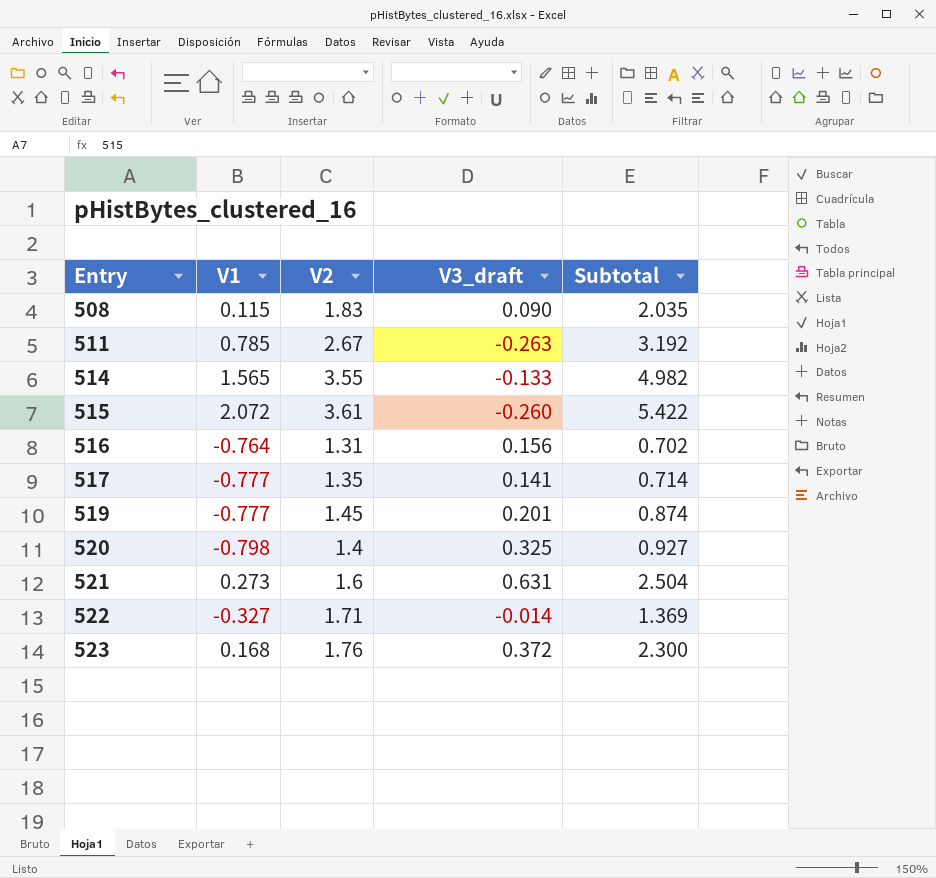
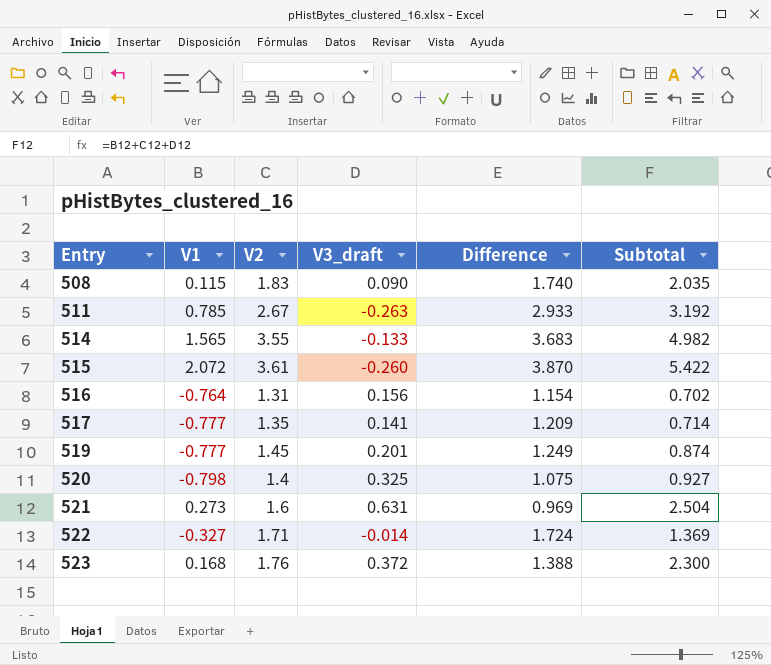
column Difference | formula: none -> [V2] - [V3_draft]

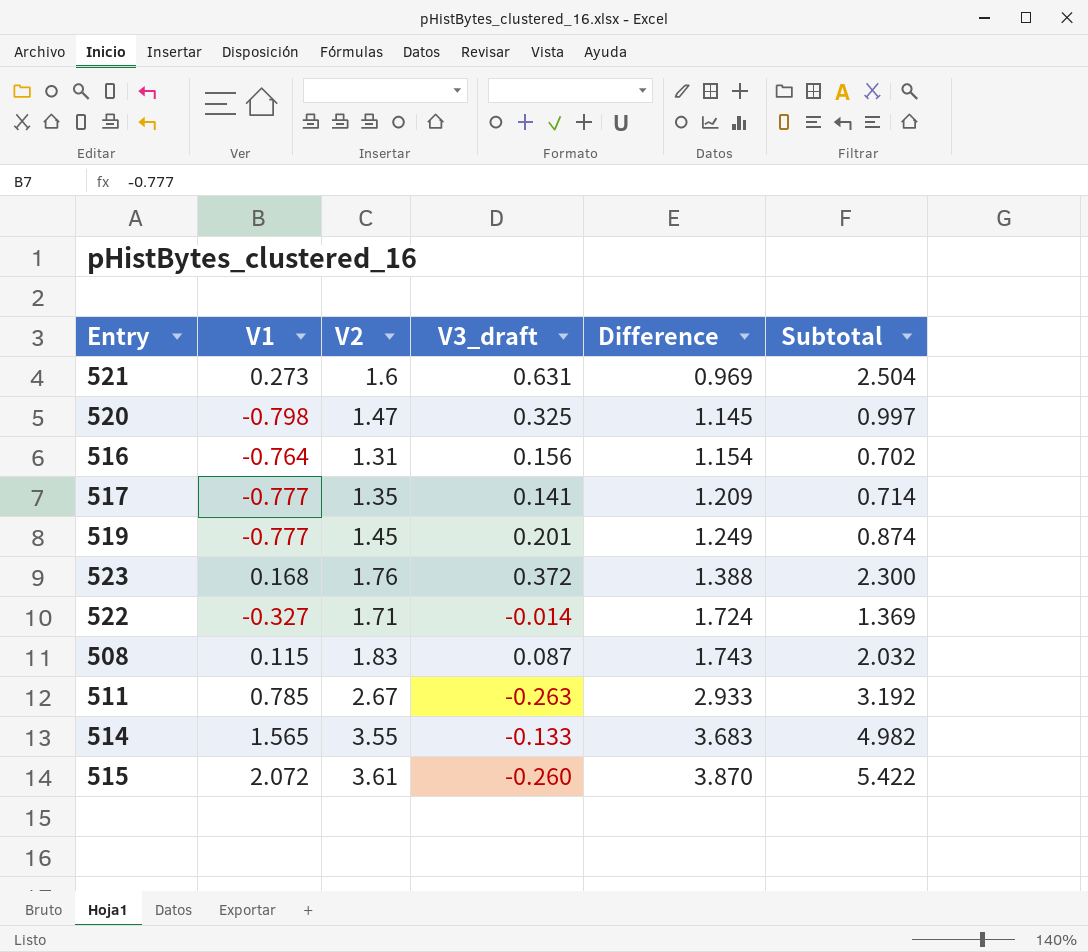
row order: Entry ascending -> Difference ascending
520 | V2: 1.4 -> 1.47
520 | Difference: 1.075 -> 1.145
520 | Subtotal: 0.927 -> 0.997
508 | V3_draft: 0.090 -> 0.087
508 | Difference: 1.740 -> 1.743
508 | Subtotal: 2.035 -> 2.032

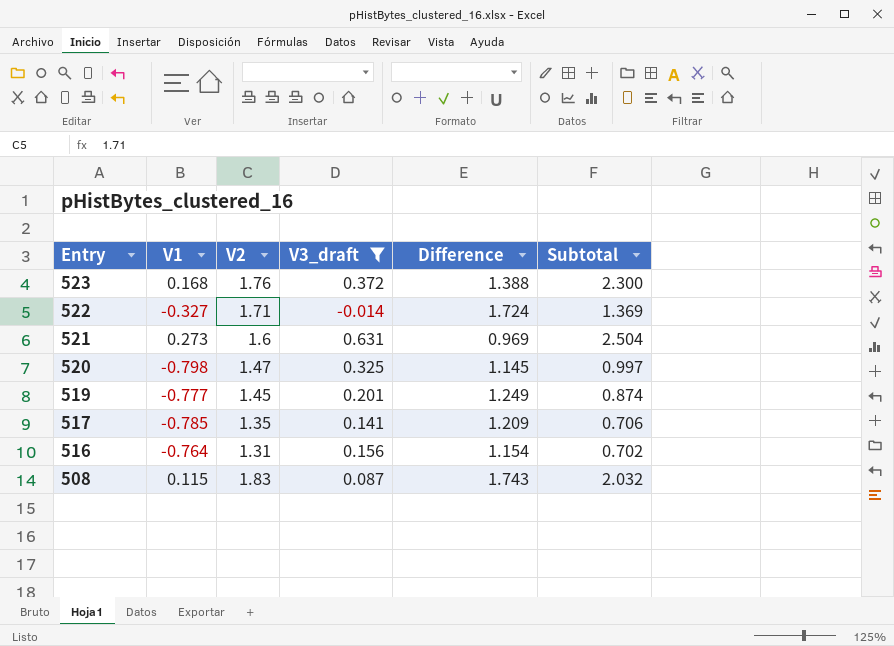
filter: none -> V3_draft >= -0.014
row order: Difference ascending -> Entry descending
517 | V1: -0.777 -> -0.785
517 | Subtotal: 0.714 -> 0.706

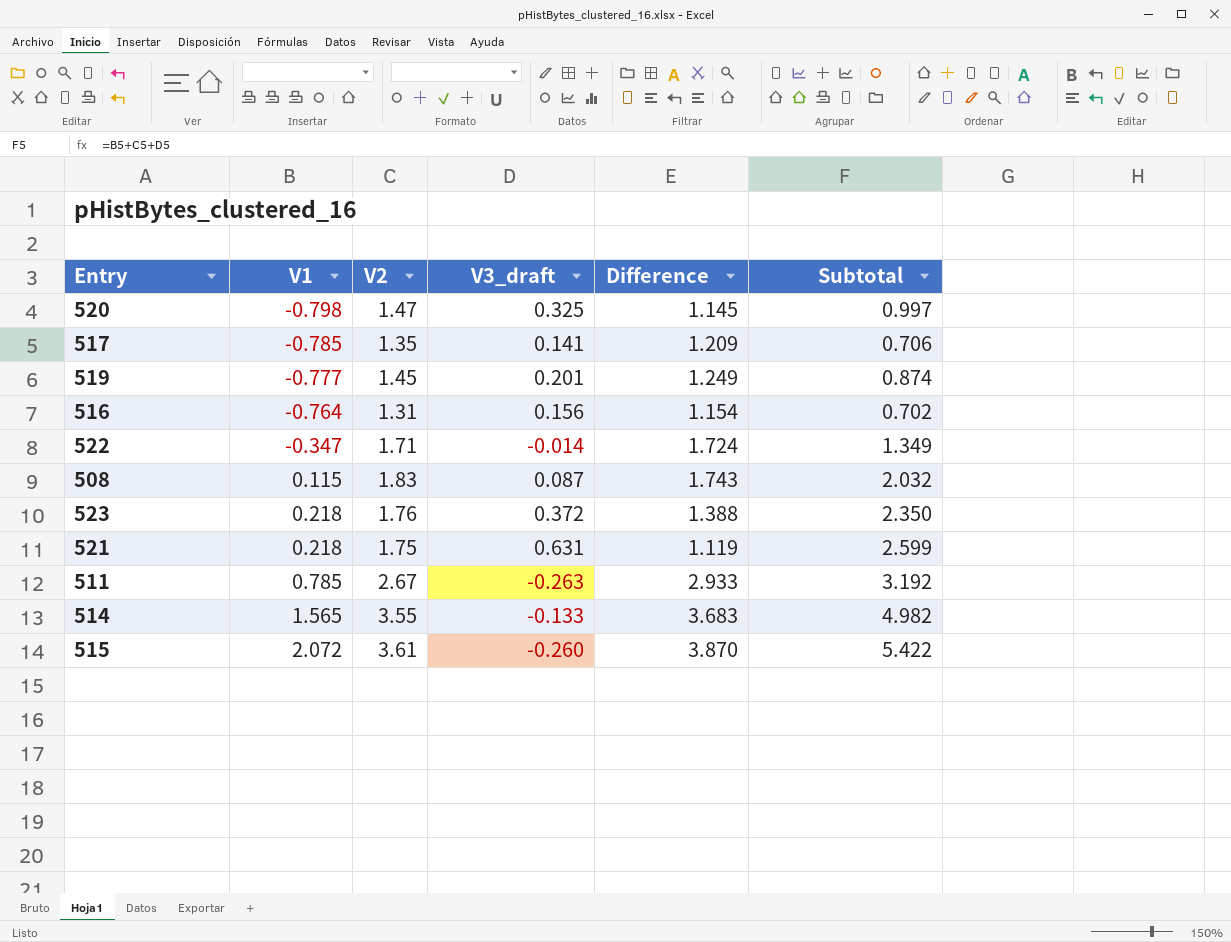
filter: V3_draft >= -0.014 -> none
row order: Entry descending -> V1 ascending
522 | V1: -0.327 -> -0.347
522 | Subtotal: 1.369 -> 1.349
523 | V1: 0.168 -> 0.218
523 | Subtotal: 2.300 -> 2.350
521 | V1: 0.273 -> 0.218
521 | V2: 1.6 -> 1.75
521 | Difference: 0.969 -> 1.119
521 | Subtotal: 2.504 -> 2.599

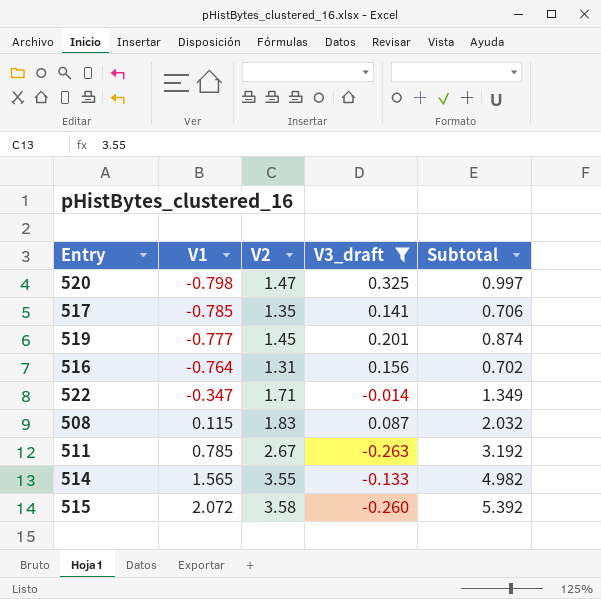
filter: none -> V3_draft <= 0.325
column Difference | formula: [V2] - [V3_draft] -> none
515 | V2: 3.61 -> 3.58
515 | Subtotal: 5.422 -> 5.392

